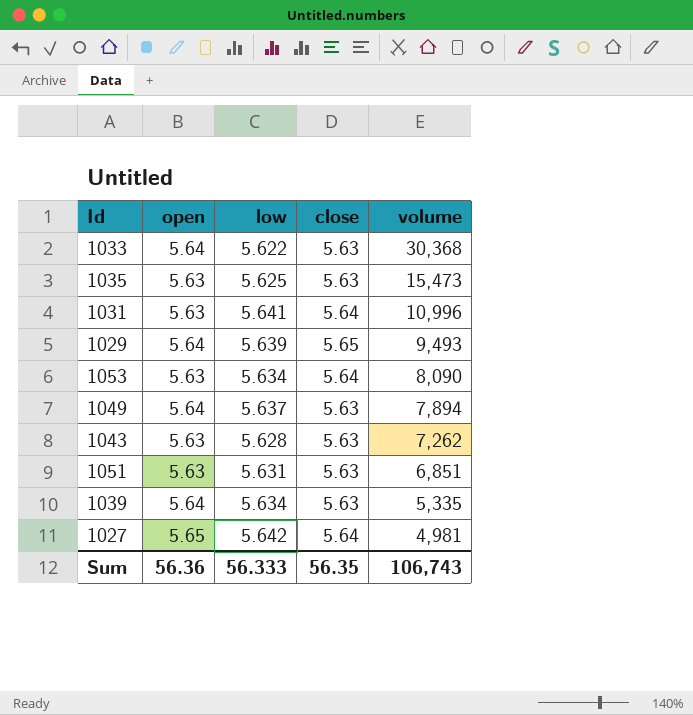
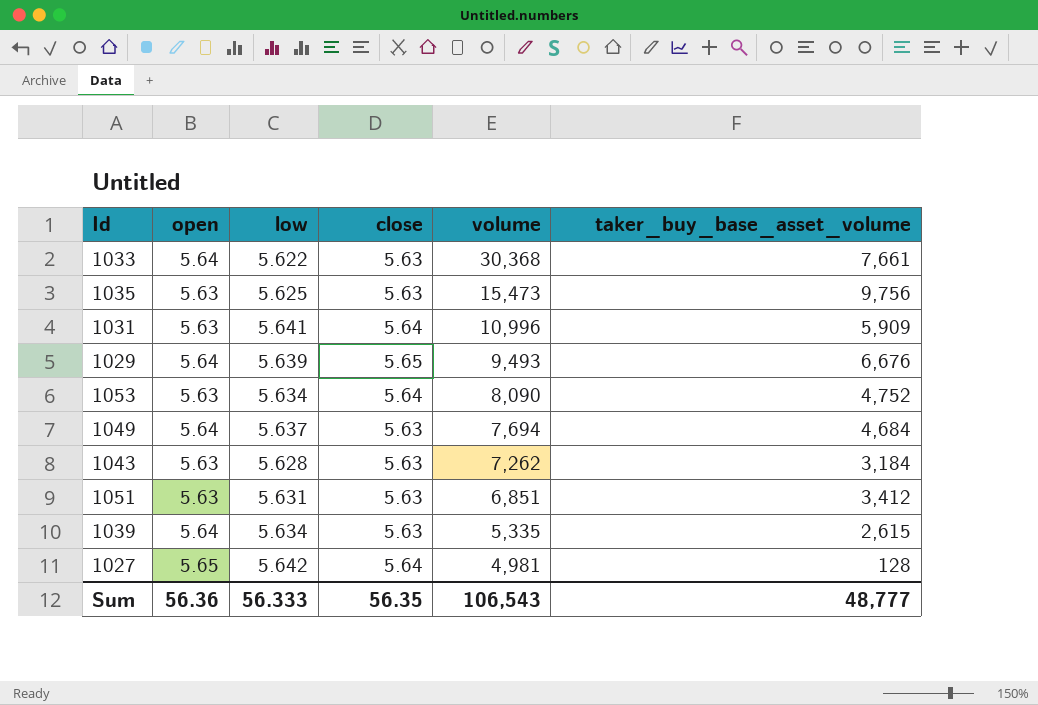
column taker_buy_base_asset_volume | position: none -> 6
1049 | volume: 7,894 -> 7,694
Sum | volume: 106,743 -> 106,543

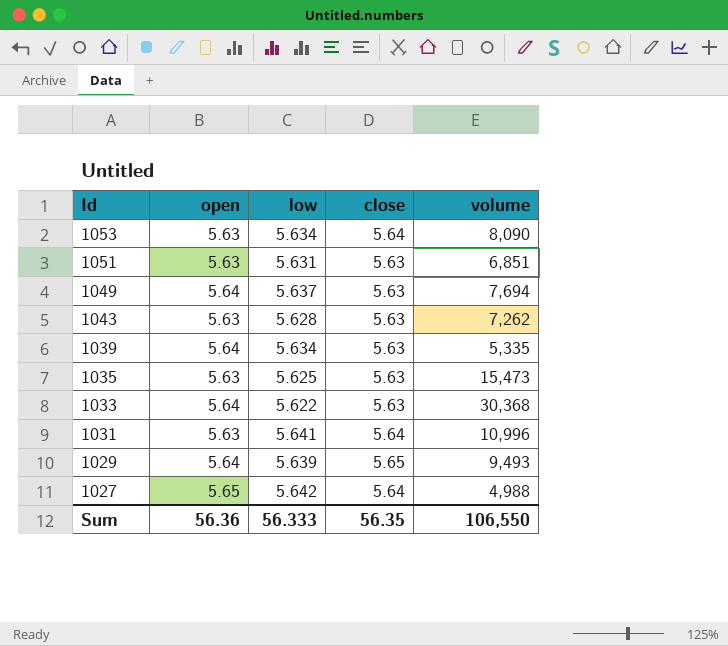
row order: volume descending -> Id descending
column taker_buy_base_asset_volume | position: 6 -> none
1027 | volume: 4,981 -> 4,988
Sum | volume: 106,543 -> 106,550

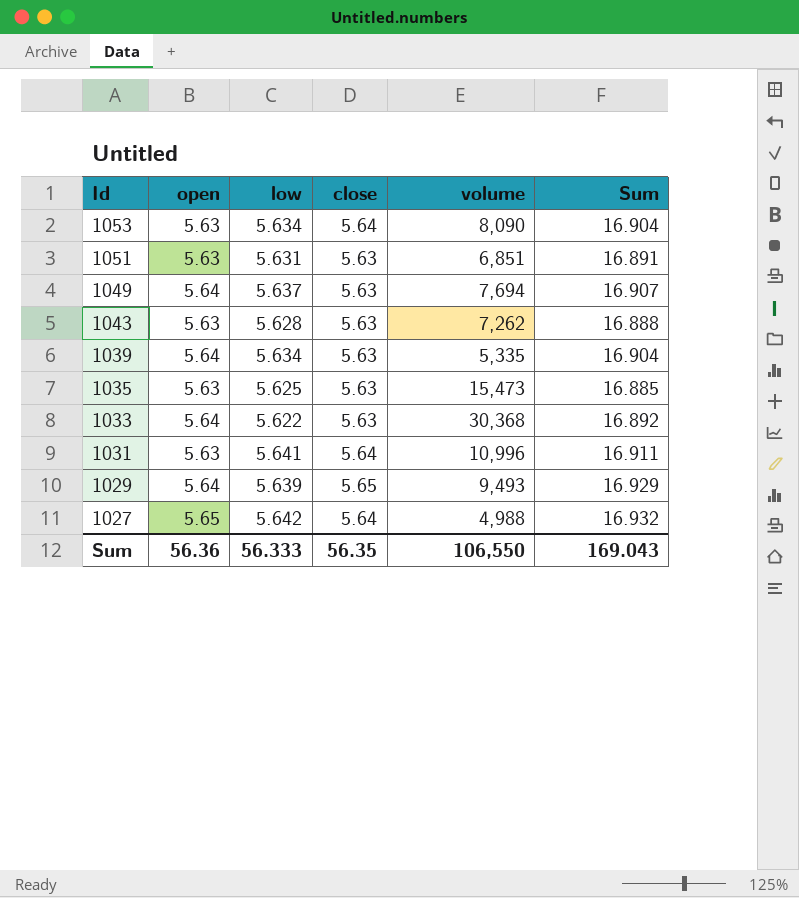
column Sum | formula: none -> [open] + [low] + [close]

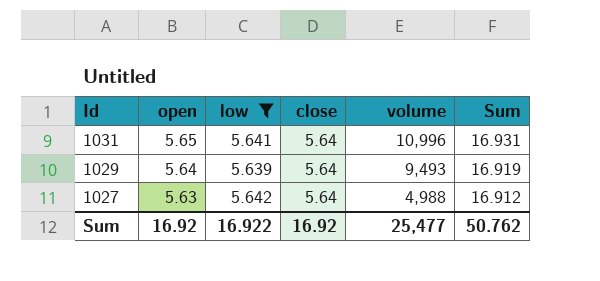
filter: none -> low >= 5.639
1031 | open: 5.63 -> 5.65
1031 | Sum: 16.911 -> 16.931
1029 | close: 5.65 -> 5.64
1029 | Sum: 16.929 -> 16.919
1027 | open: 5.65 -> 5.63
1027 | Sum: 16.932 -> 16.912
Sum | open: 56.36 -> 16.92
Sum | low: 56.333 -> 16.922
Sum | close: 56.35 -> 16.92
Sum | volume: 106,550 -> 25,477
Sum | Sum: 169.043 -> 50.762

